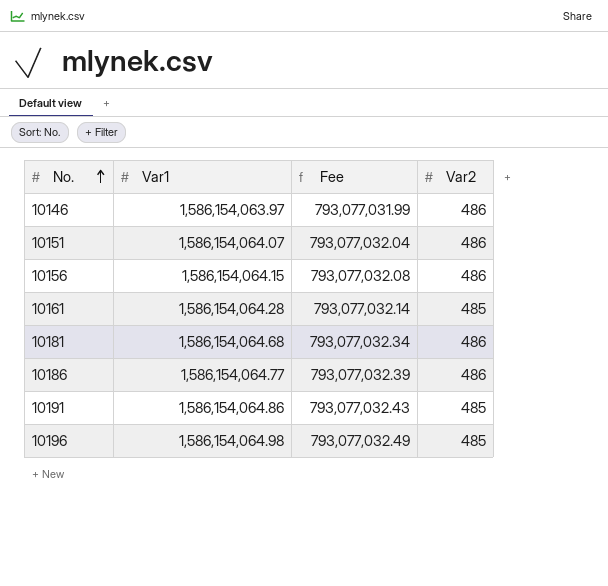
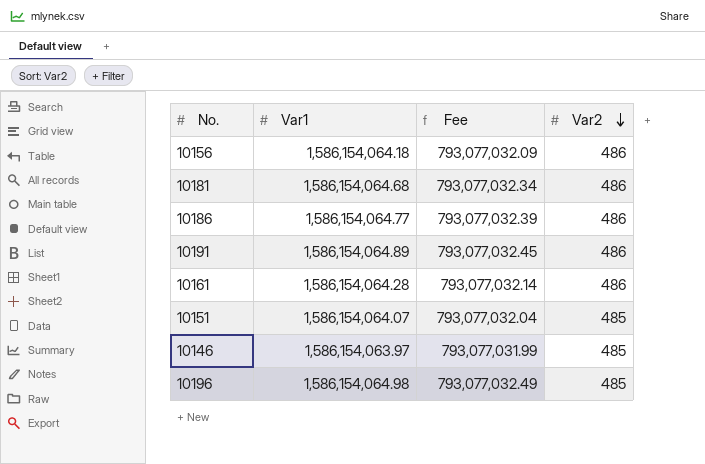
row order: No. ascending -> Var2 descending
10156 | Var1: 1,586,154,064.15 -> 1,586,154,064.18
10156 | Fee: 793,077,032.08 -> 793,077,032.09
10191 | Var1: 1,586,154,064.86 -> 1,586,154,064.89
10191 | Fee: 793,077,032.43 -> 793,077,032.45
10191 | Var2: 485 -> 486
10161 | Var2: 485 -> 486
10151 | Var2: 486 -> 485
10146 | Var2: 486 -> 485

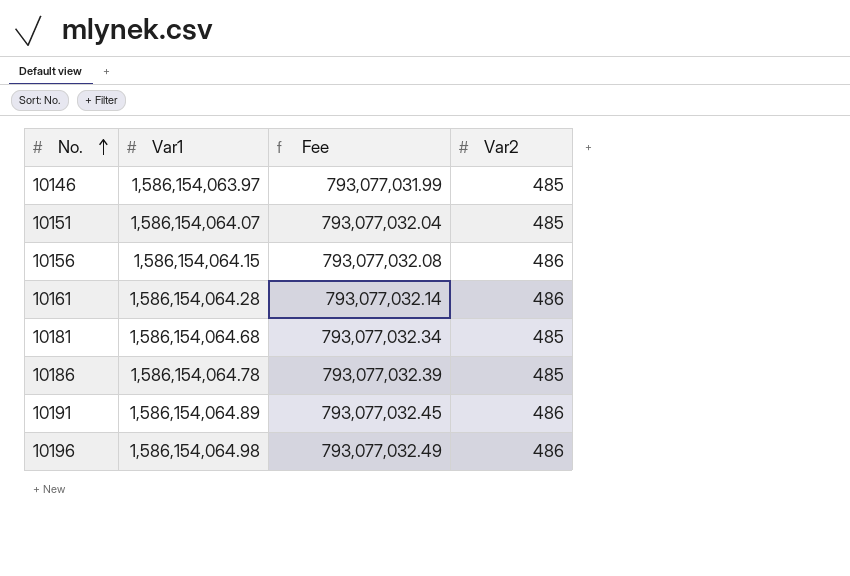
row order: Var2 descending -> No. ascending
10156 | Var1: 1,586,154,064.18 -> 1,586,154,064.15
10156 | Fee: 793,077,032.09 -> 793,077,032.08
10181 | Var2: 486 -> 485
10186 | Var1: 1,586,154,064.77 -> 1,586,154,064.78
10186 | Var2: 486 -> 485
10196 | Var2: 485 -> 486

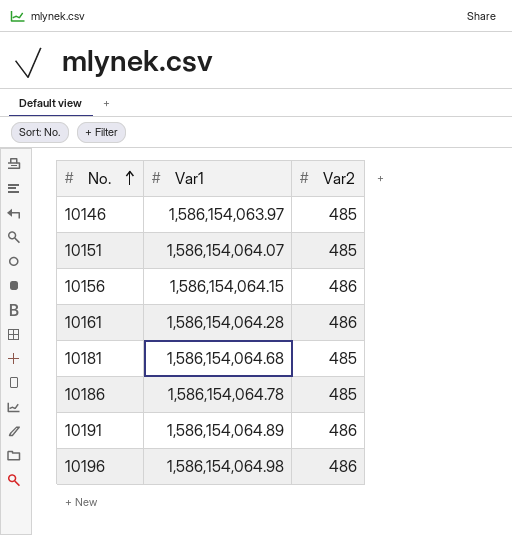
column Fee | formula: [Var1] * 0.5 -> none

